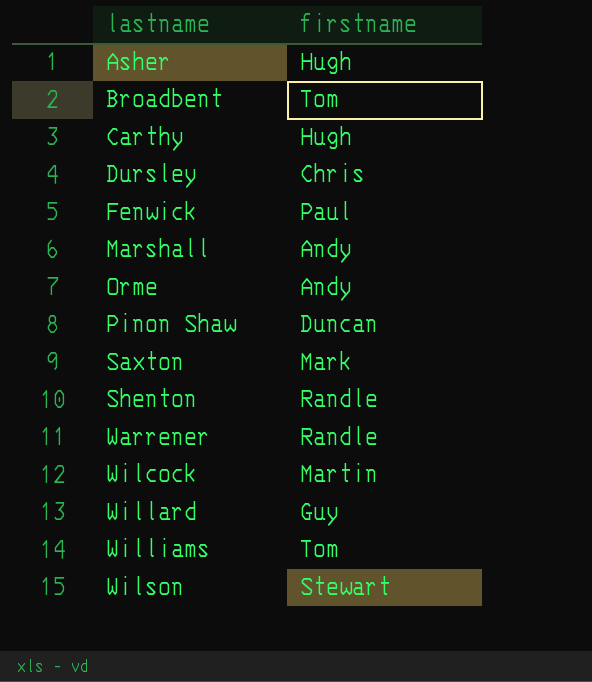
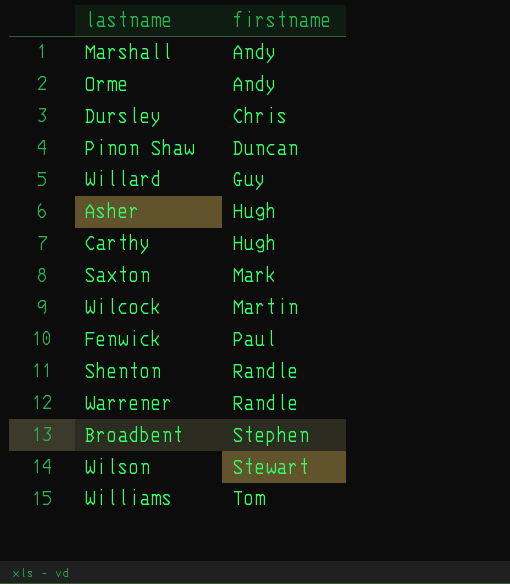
row order: lastname ascending -> firstname ascending
Broadbent | firstname: Tom -> Stephen

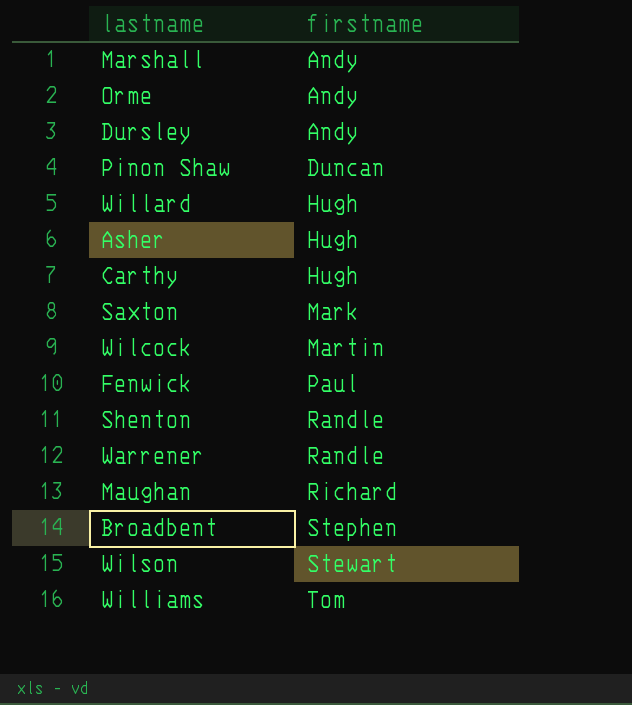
Dursley | firstname: Chris -> Andy
Willard | firstname: Guy -> Hugh
row Maughan: none -> Richard

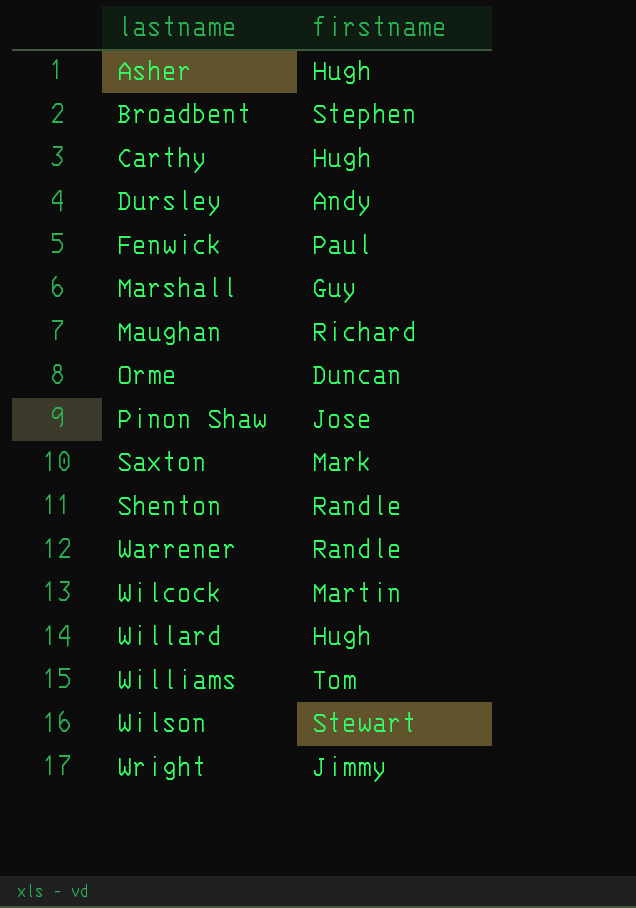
row order: firstname ascending -> lastname ascending
Marshall | firstname: Andy -> Guy
Orme | firstname: Andy -> Duncan
Pinon Shaw | firstname: Duncan -> Jose
row Wright: none -> Jimmy

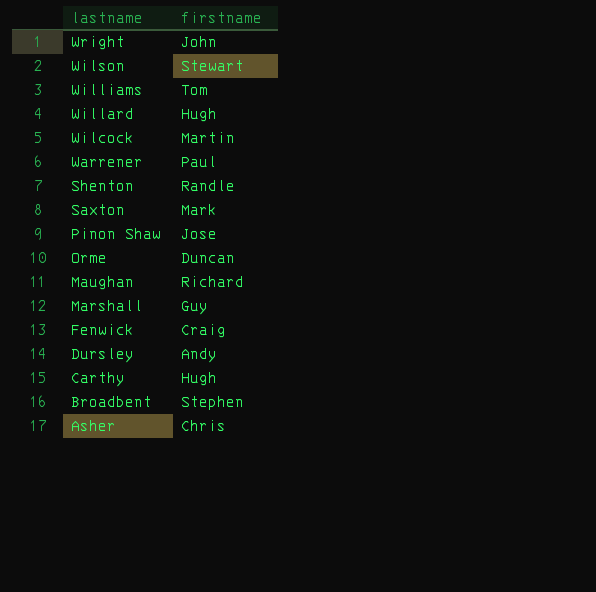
row order: lastname ascending -> lastname descending
Wright | firstname: Jimmy -> John
Warrener | firstname: Randle -> Paul
Fenwick | firstname: Paul -> Craig
Asher | firstname: Hugh -> Chris

